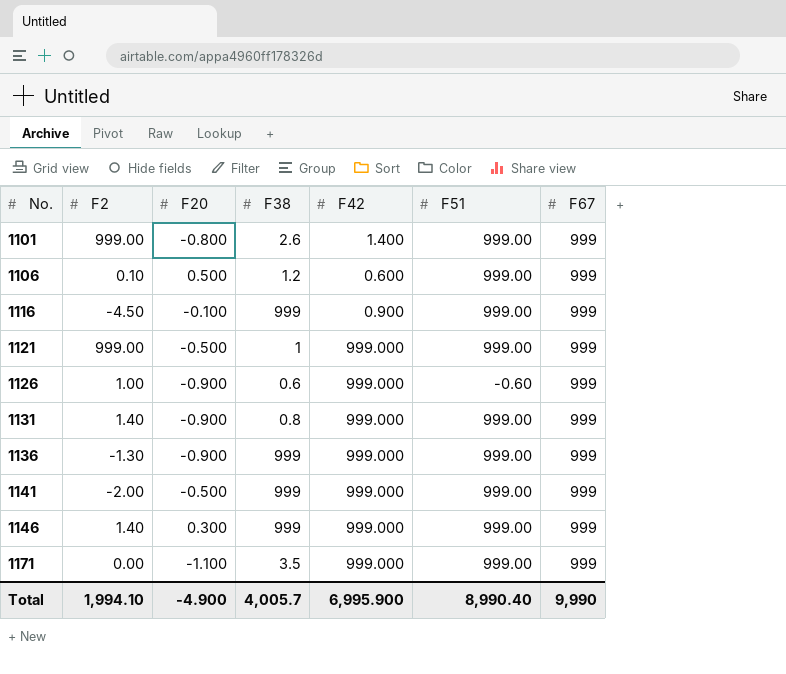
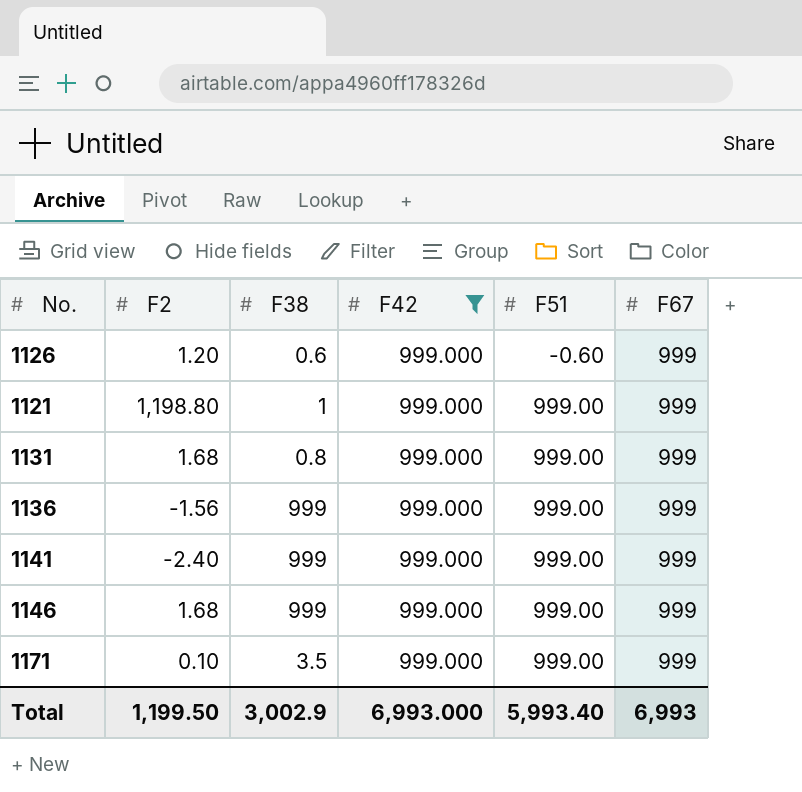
filter: none -> F42 = 999.000
row order: No. ascending -> F51 ascending
column F20 | position: 3 -> none
1126 | F2: 1.00 -> 1.20
1121 | F2: 999.00 -> 1,198.80
1131 | F2: 1.40 -> 1.68
1136 | F2: -1.30 -> -1.56
1141 | F2: -2.00 -> -2.40
1146 | F2: 1.40 -> 1.68
1171 | F2: 0.00 -> 0.10
Total | F2: 1,994.10 -> 1,199.50
Total | F38: 4,005.7 -> 3,002.9
Total | F42: 6,995.900 -> 6,993.000
Total | F51: 8,990.40 -> 5,993.40
Total | F67: 9,990 -> 6,993

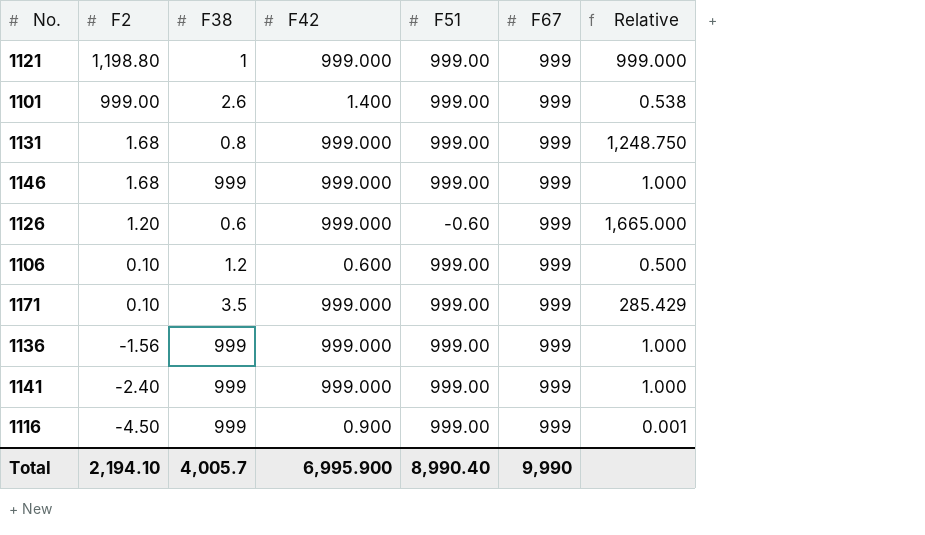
filter: F42 = 999.000 -> none
row order: F51 ascending -> F2 descending
column Relative | formula: none -> [F42] / [F38]
Total | F2: 1,199.50 -> 2,194.10
Total | F38: 3,002.9 -> 4,005.7
Total | F42: 6,993.000 -> 6,995.900
Total | F51: 5,993.40 -> 8,990.40
Total | F67: 6,993 -> 9,990

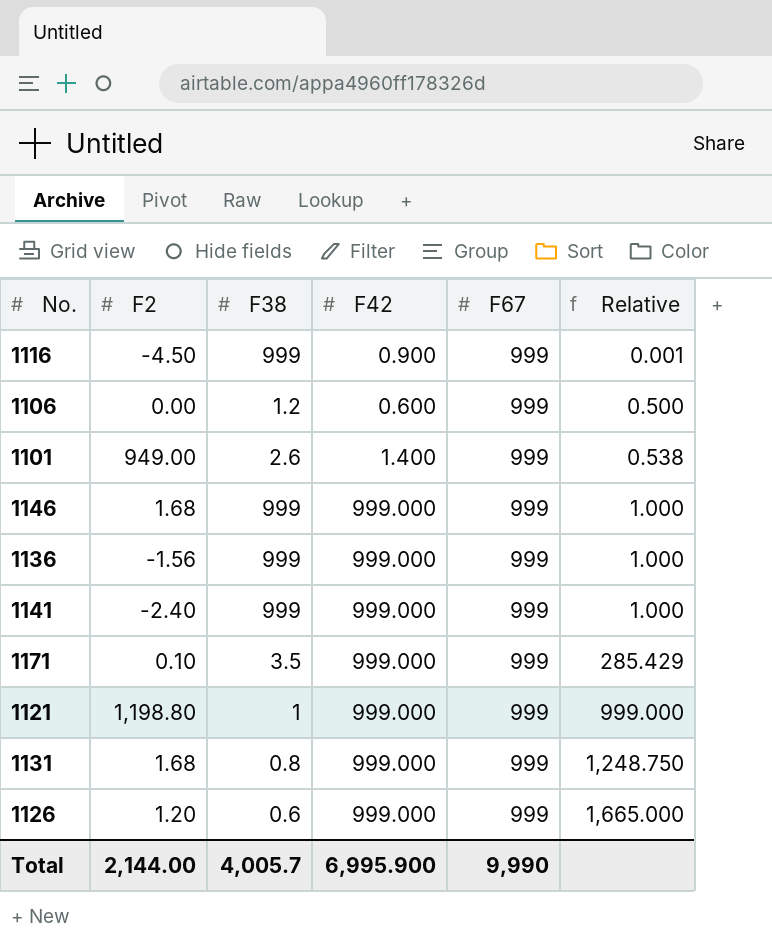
row order: F2 descending -> Relative ascending
column F51 | position: 5 -> none
1106 | F2: 0.10 -> 0.00
1101 | F2: 999.00 -> 949.00
Total | F2: 2,194.10 -> 2,144.00

